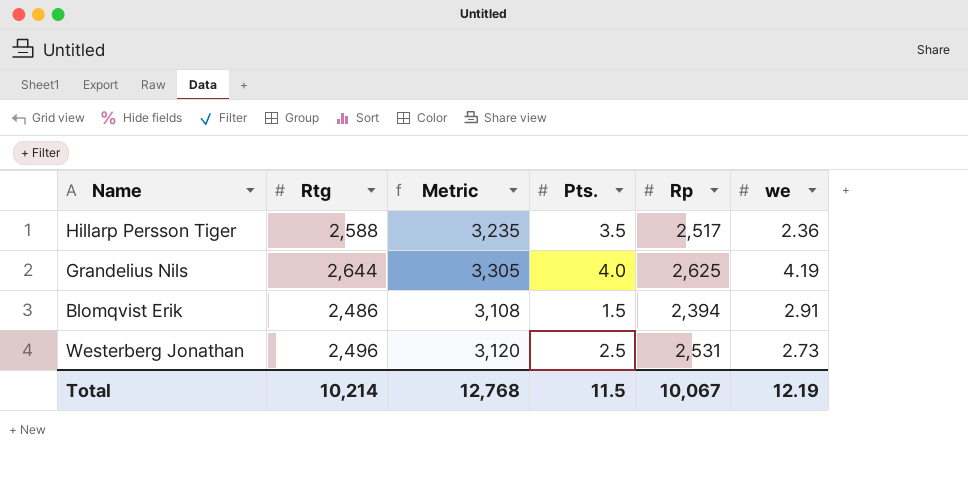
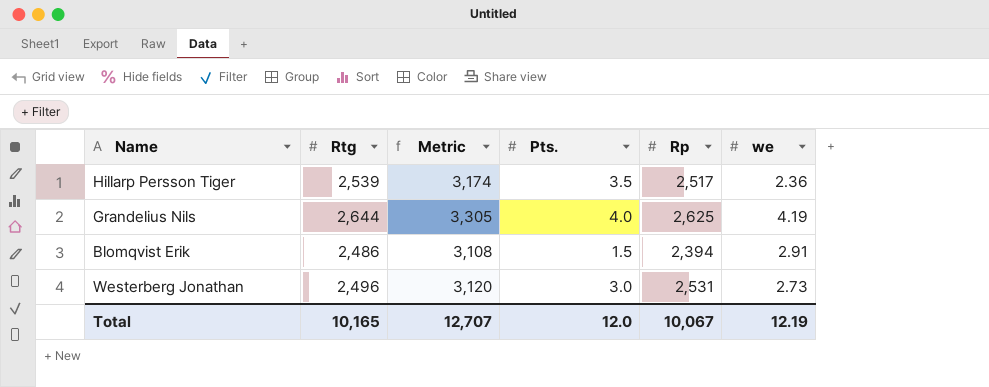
Hillarp Persson Tiger | Rtg: 2,588 -> 2,539
Hillarp Persson Tiger | Metric: 3,235 -> 3,174
Westerberg Jonathan | Pts.: 2.5 -> 3.0
Total | Rtg: 10,214 -> 10,165
Total | Metric: 12,768 -> 12,707
Total | Pts.: 11.5 -> 12.0

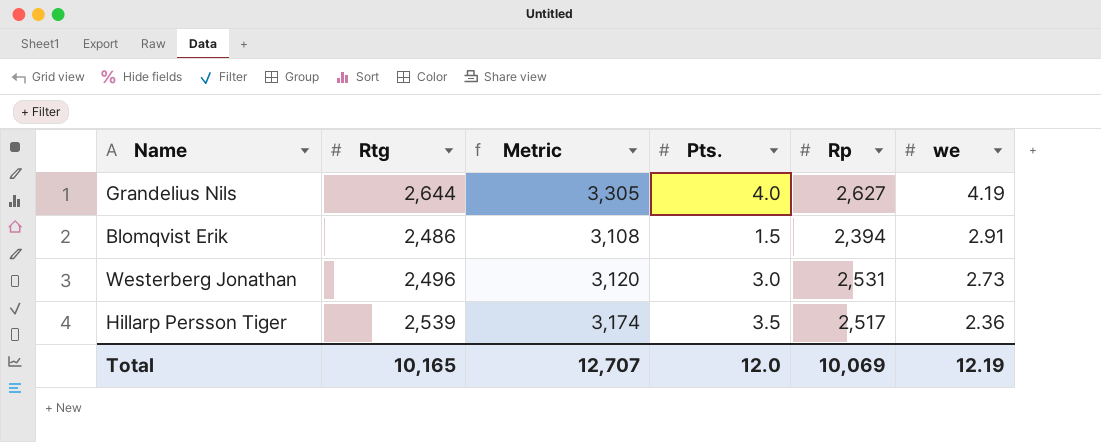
row order: none -> we descending
Grandelius Nils | Rp: 2,625 -> 2,627
Total | Rp: 10,067 -> 10,069

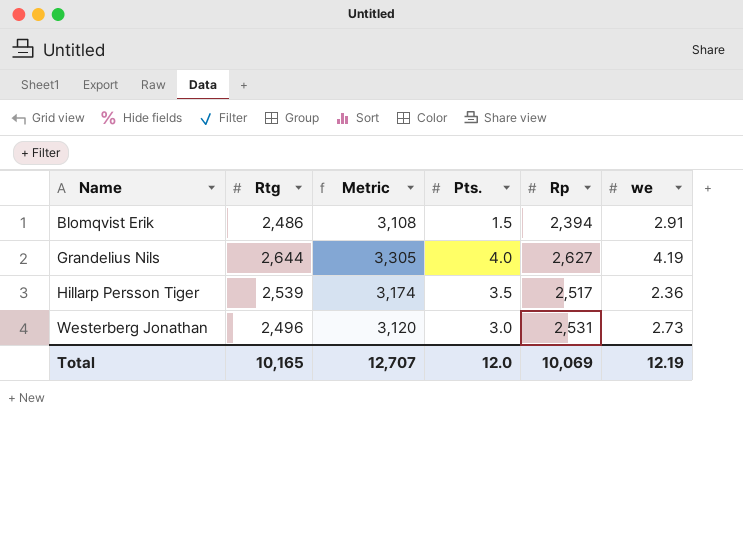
row order: we descending -> Name ascending

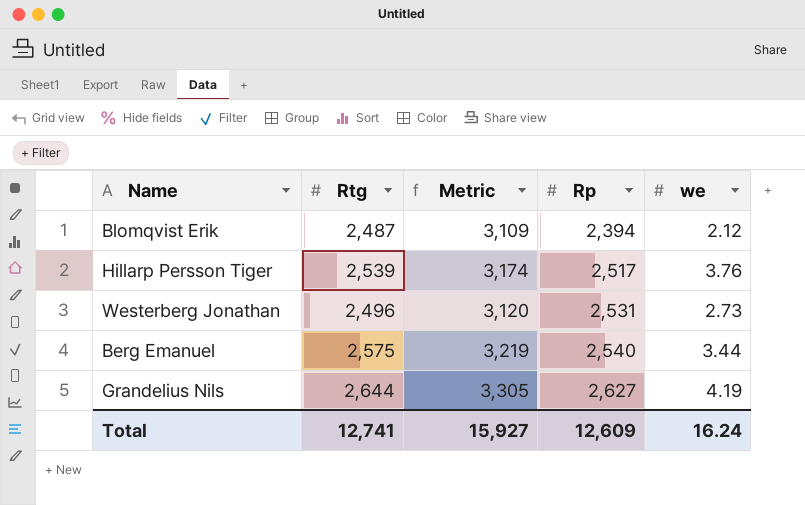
row order: Name ascending -> Rp ascending
column Pts. | position: 4 -> none
Blomqvist Erik | Rtg: 2,486 -> 2,487
Blomqvist Erik | Metric: 3,108 -> 3,109
Blomqvist Erik | we: 2.91 -> 2.12
Hillarp Persson Tiger | we: 2.36 -> 3.76
row Berg Emanuel: none -> 2,575 | 3,219 | 2,540 | 3.44
Total | Rtg: 10,165 -> 12,741
Total | Metric: 12,707 -> 15,927
Total | Rp: 10,069 -> 12,609
Total | we: 12.19 -> 16.24

